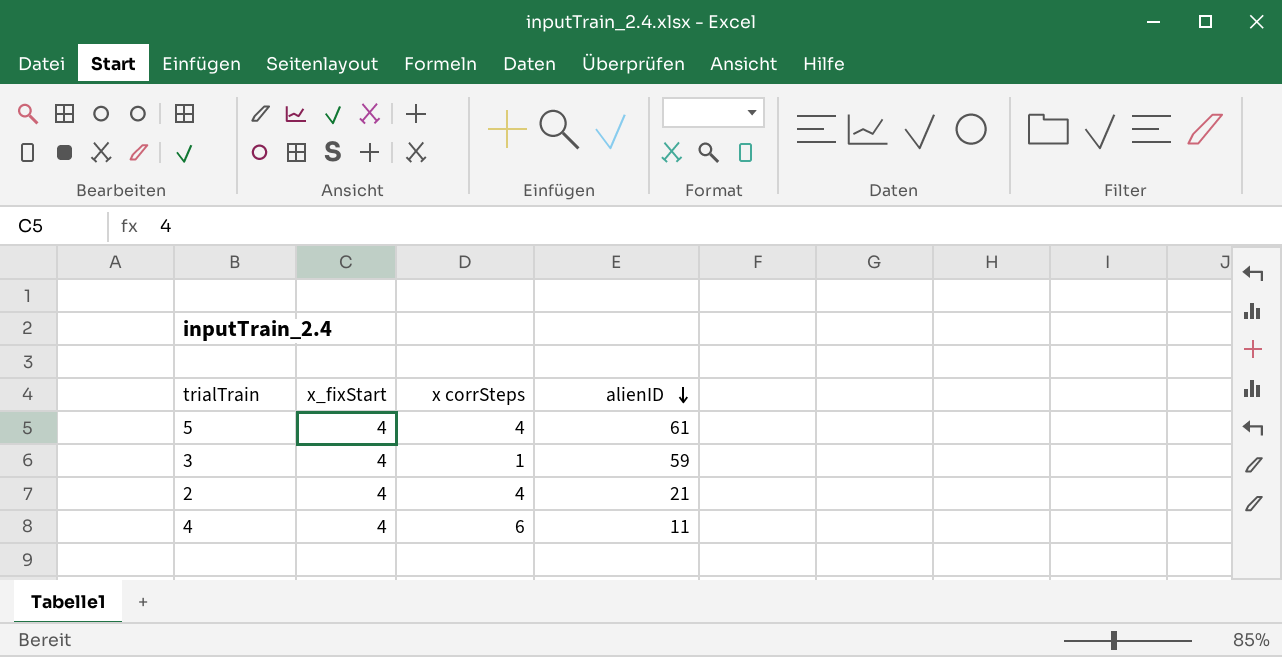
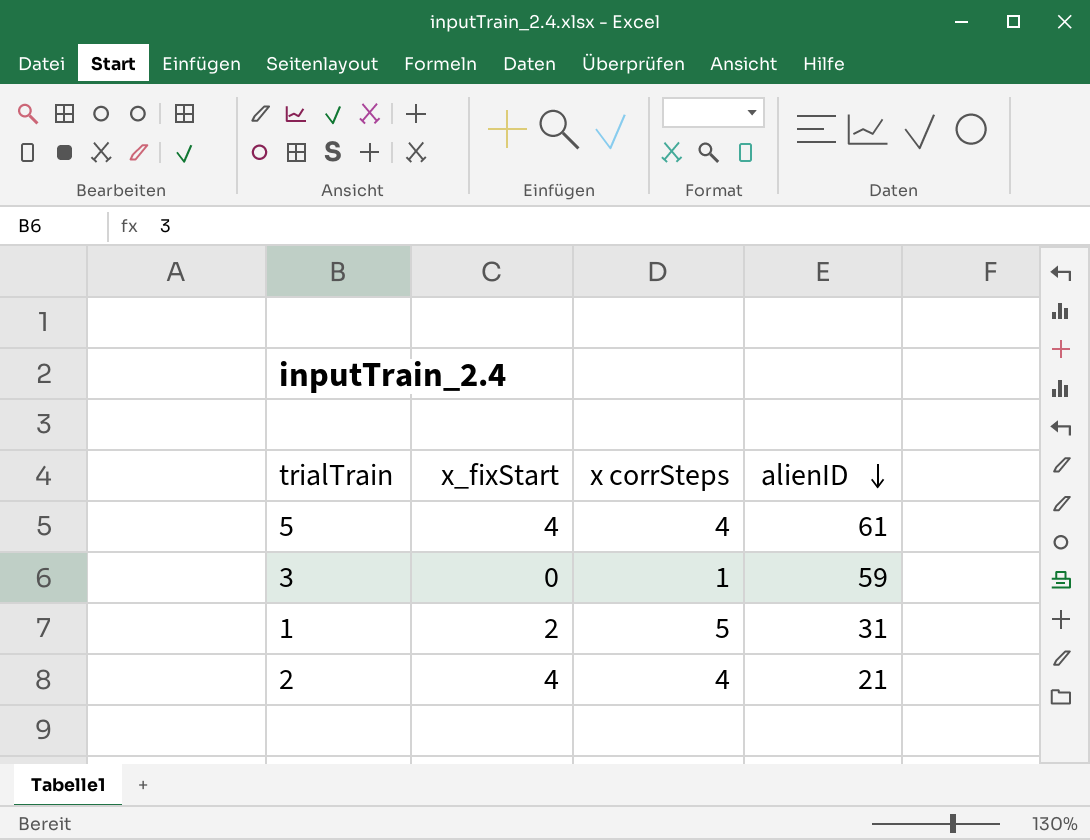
row 4: 4 | 6 | 11 -> none
3 | x_fixStart: 4 -> 0
row 1: none -> 2 | 5 | 31

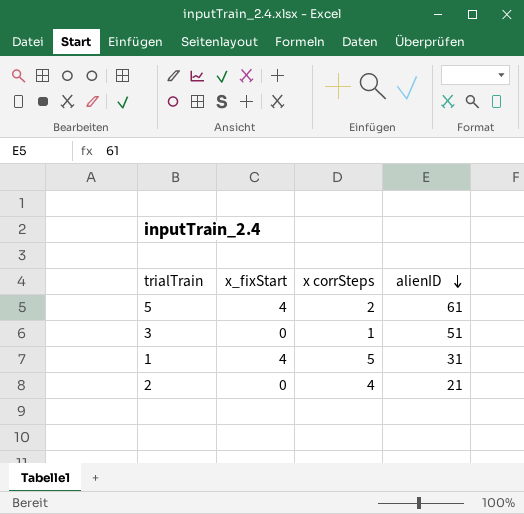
5 | x corrSteps: 4 -> 2
3 | alienID: 59 -> 51
1 | x_fixStart: 2 -> 4
2 | x_fixStart: 4 -> 0

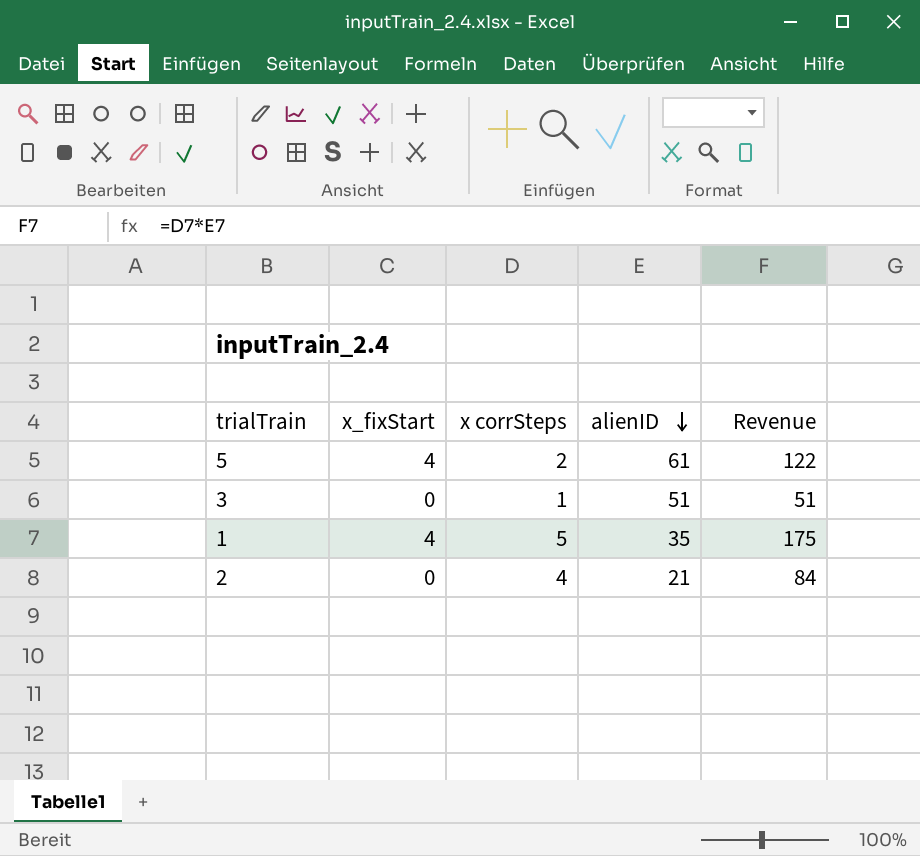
column Revenue | formula: none -> [x corrSteps] * [alienID]
1 | alienID: 31 -> 35

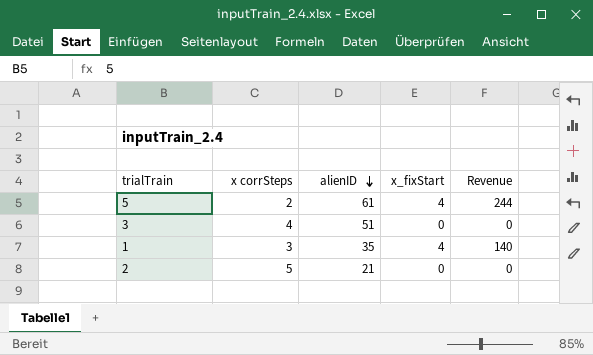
column x_fixStart | position: 2 -> 4
column Revenue | formula: [x corrSteps] * [alienID] -> [alienID] * [x_fixStart]
3 | x corrSteps: 1 -> 4
1 | x corrSteps: 5 -> 3
2 | x corrSteps: 4 -> 5

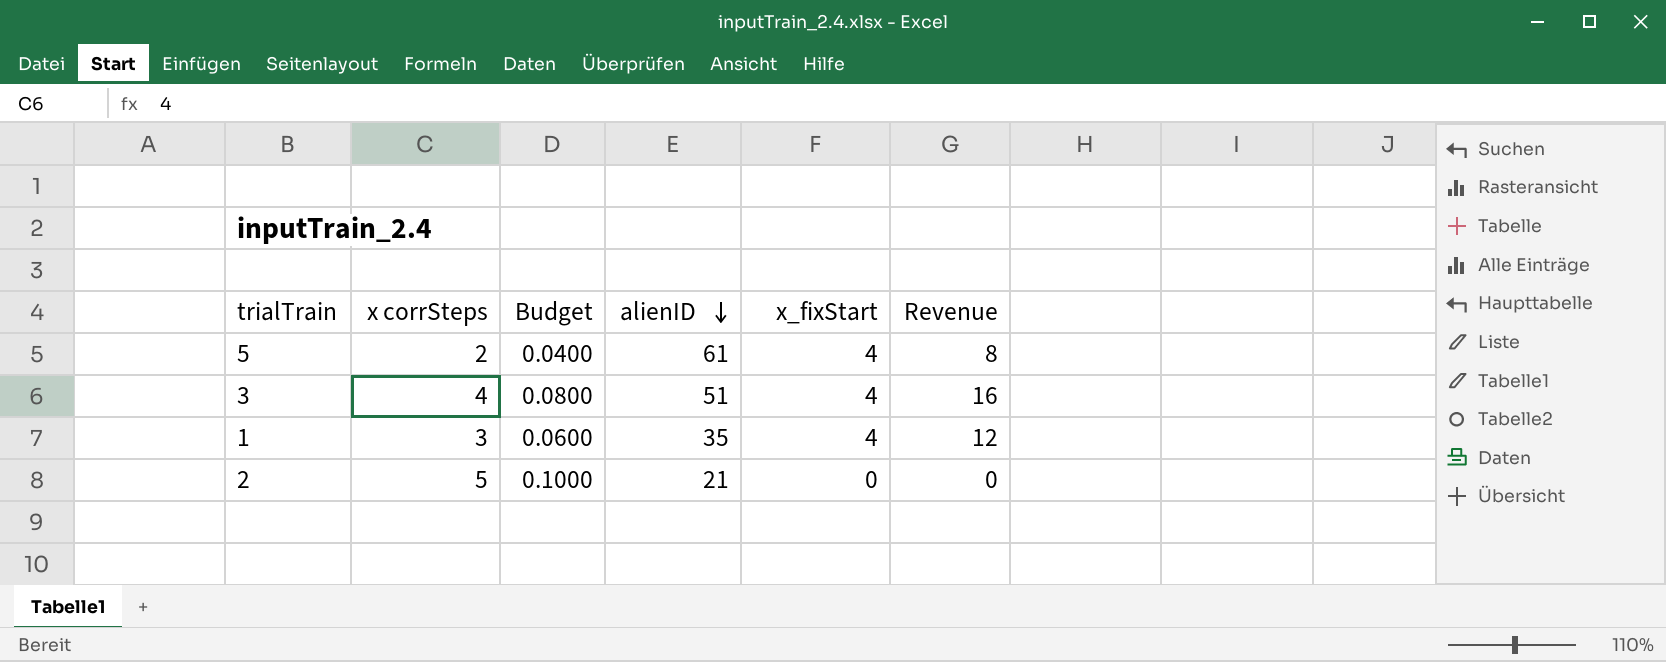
column Budget | formula: none -> [x corrSteps] * 0.02
column Revenue | formula: [alienID] * [x_fixStart] -> [x corrSteps] * [x_fixStart]
3 | x_fixStart: 0 -> 4

